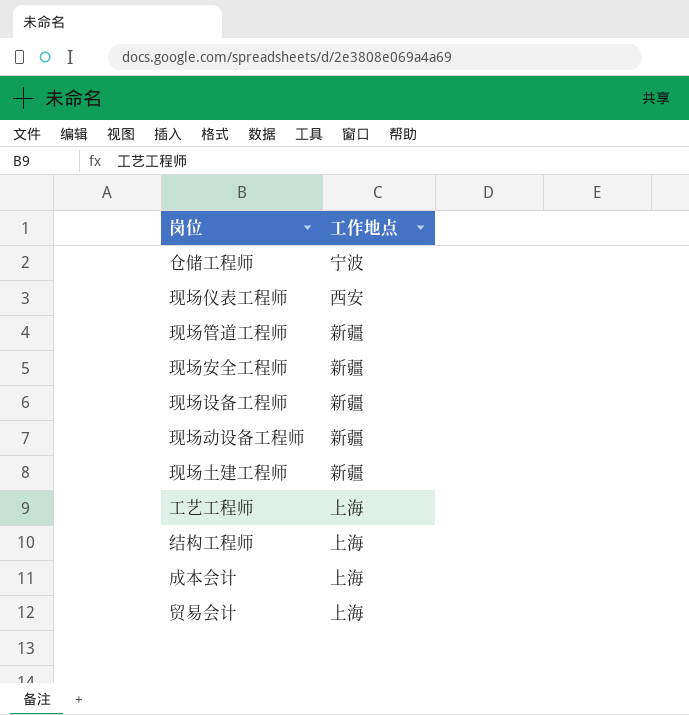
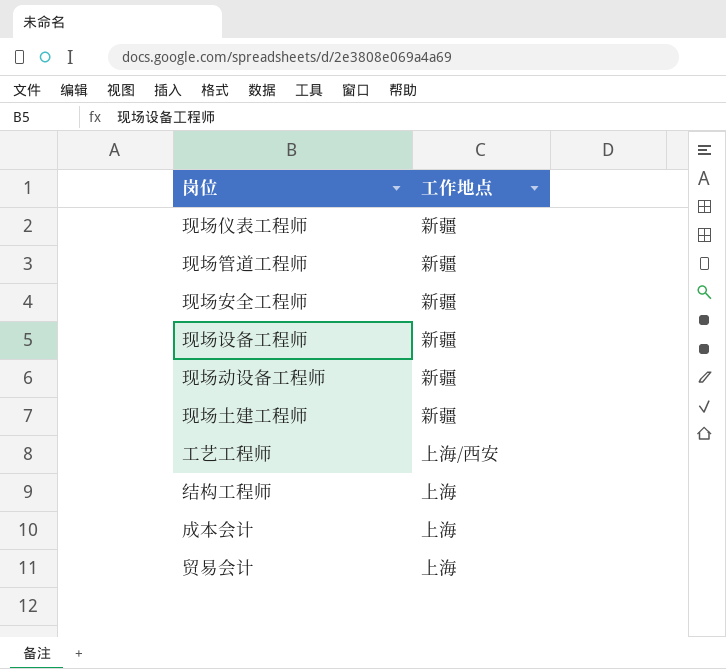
row 仓储工程师: 宁波 -> none
现场仪表工程师 | 工作地点: 西安 -> 新疆
工艺工程师 | 工作地点: 上海 -> 上海/西安

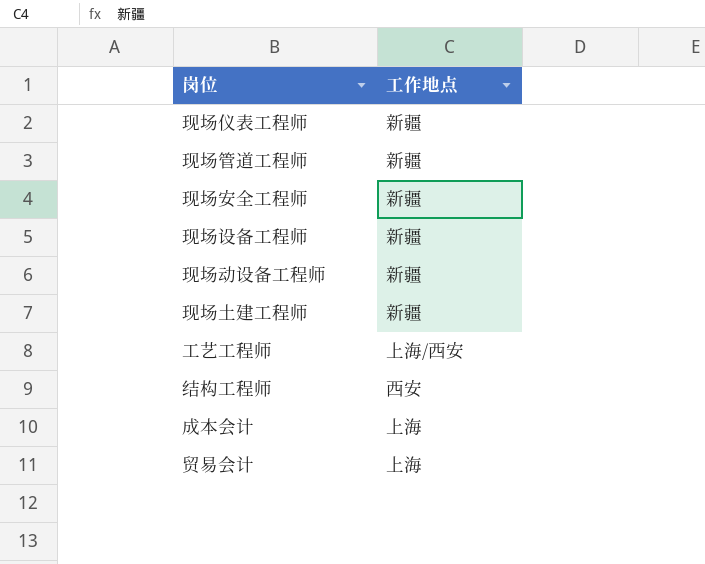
结构工程师 | 工作地点: 上海 -> 西安

